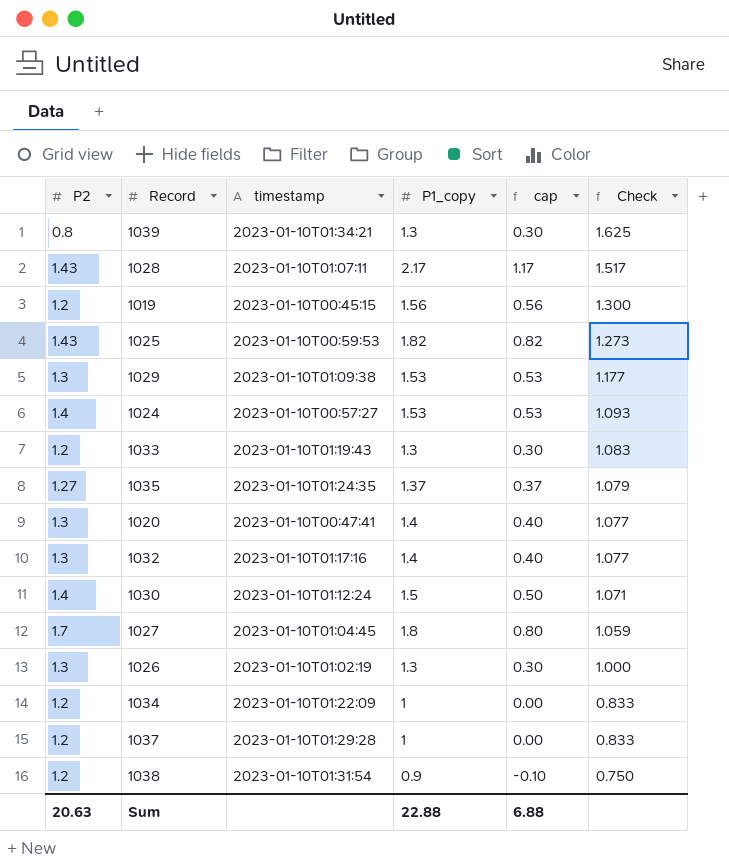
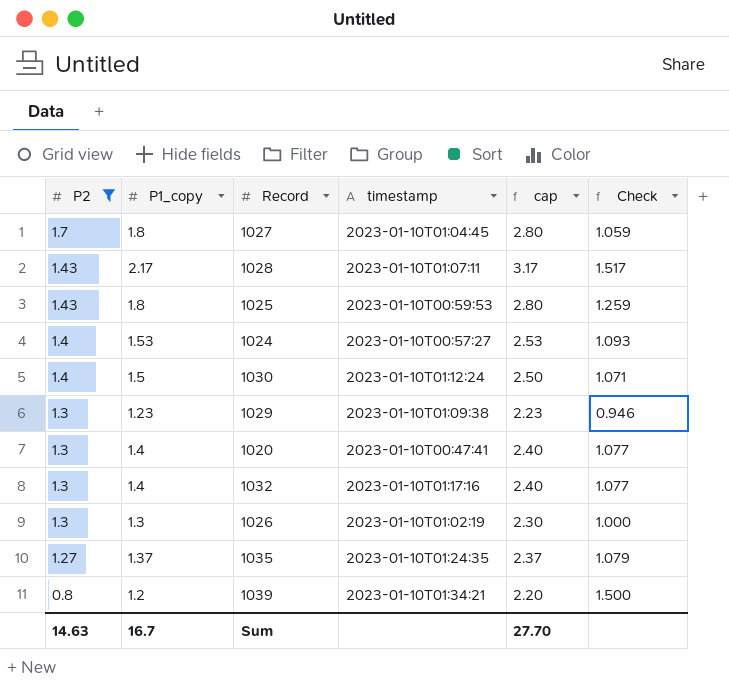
filter: none -> P2 != 1.2
row order: Check descending -> P2 descending
column P1_copy | position: 4 -> 2
column cap | formula: [P1_copy] - 1 -> [P1_copy] + 1
1025 | P1_copy: 1.82 -> 1.8
1025 | Check: 1.273 -> 1.259
1029 | P1_copy: 1.53 -> 1.23
1029 | Check: 1.177 -> 0.946
1039 | P1_copy: 1.3 -> 1.2
1039 | Check: 1.625 -> 1.500
Sum | P2: 20.63 -> 14.63
Sum | P1_copy: 22.88 -> 16.7
Sum | cap: 6.88 -> 27.70

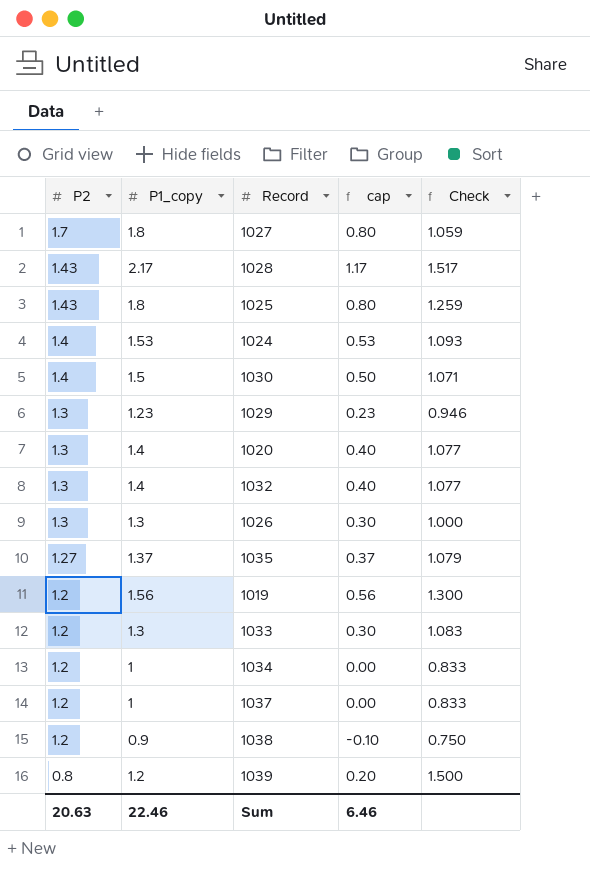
filter: P2 != 1.2 -> none
column timestamp | position: 4 -> none
column cap | formula: [P1_copy] + 1 -> [P1_copy] - 1
Sum | P2: 14.63 -> 20.63
Sum | P1_copy: 16.7 -> 22.46
Sum | cap: 27.70 -> 6.46

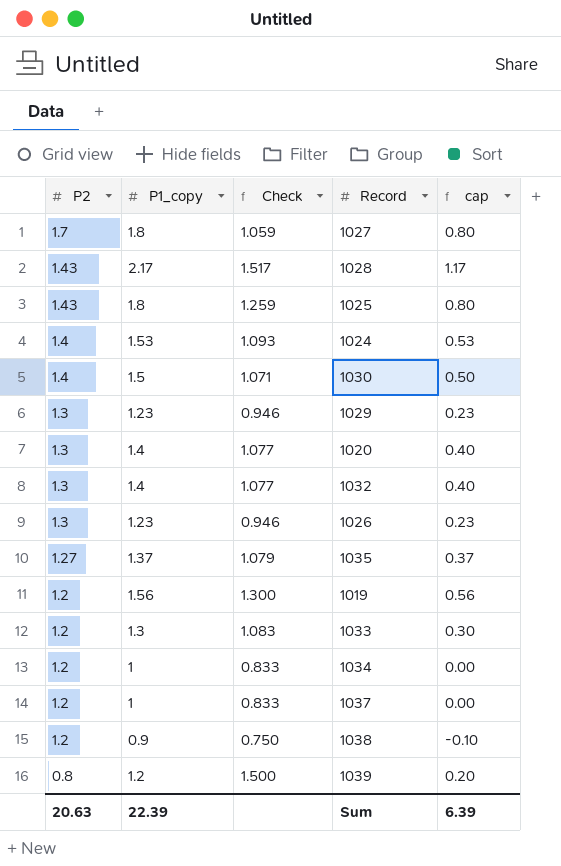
column Check | position: 5 -> 3
1026 | P1_copy: 1.3 -> 1.23
1026 | Check: 1.000 -> 0.946
1026 | cap: 0.30 -> 0.23
Sum | P1_copy: 22.46 -> 22.39
Sum | cap: 6.46 -> 6.39

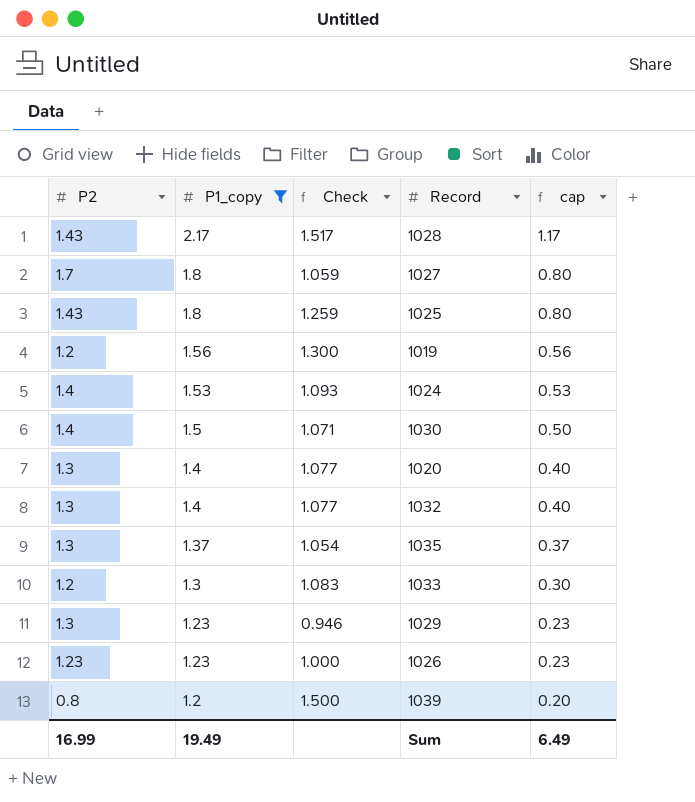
filter: none -> P1_copy >= 1.2
row order: P2 descending -> P1_copy descending
1035 | P2: 1.27 -> 1.3
1035 | Check: 1.079 -> 1.054
1026 | P2: 1.3 -> 1.23
1026 | Check: 0.946 -> 1.000
Sum | P2: 20.63 -> 16.99
Sum | P1_copy: 22.39 -> 19.49
Sum | cap: 6.39 -> 6.49

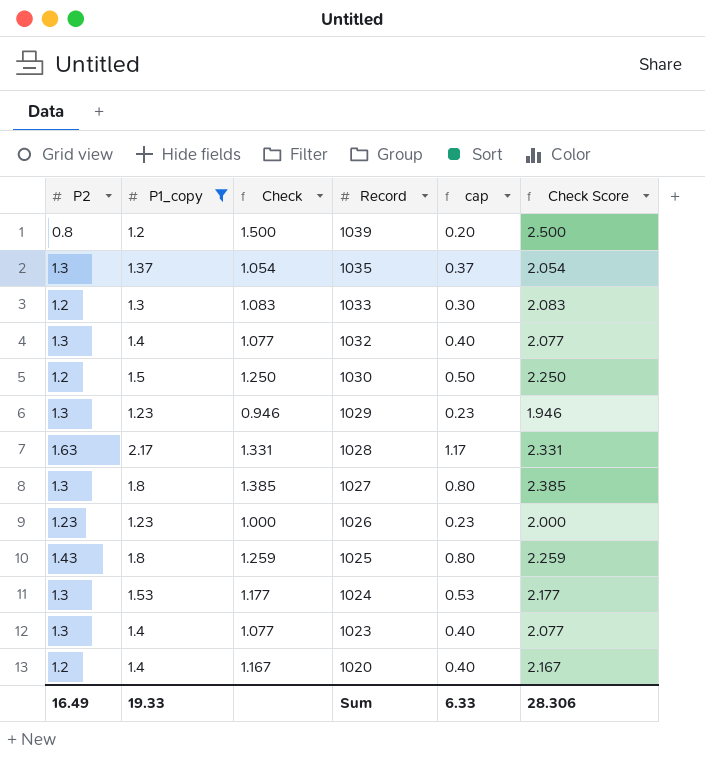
row order: P1_copy descending -> Record descending
column Check Score | formula: none -> [Check] + 1
row 1019: 1.2 | 1.56 | 1.300 | 0.56 -> none
1030 | P2: 1.4 -> 1.2
1030 | Check: 1.071 -> 1.250
1028 | P2: 1.43 -> 1.63
1028 | Check: 1.517 -> 1.331
1027 | P2: 1.7 -> 1.3
1027 | Check: 1.059 -> 1.385
1024 | P2: 1.4 -> 1.3
1024 | Check: 1.093 -> 1.177
row 1023: none -> 1.3 | 1.4 | 1.077 | 0.40 | 2.077
1020 | P2: 1.3 -> 1.2
1020 | Check: 1.077 -> 1.167
Sum | P2: 16.99 -> 16.49
Sum | P1_copy: 19.49 -> 19.33
Sum | cap: 6.49 -> 6.33

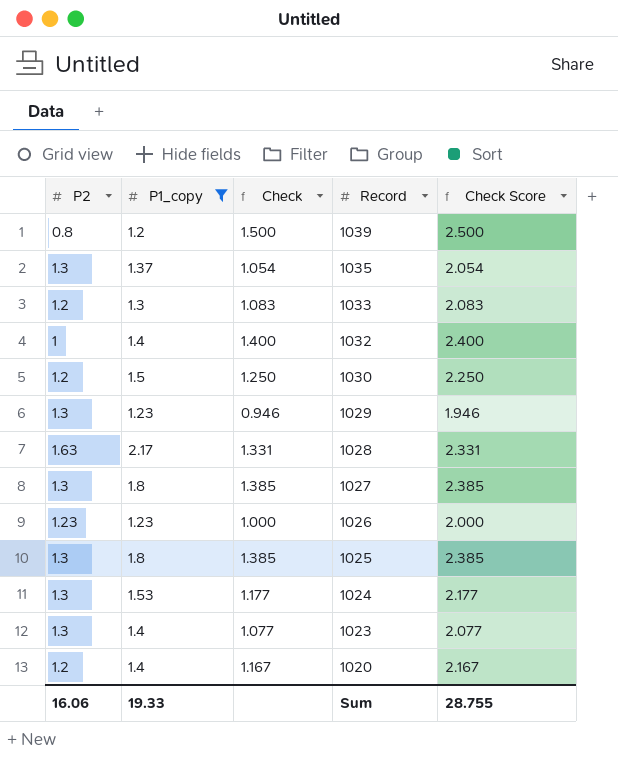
column cap | formula: [P1_copy] - 1 -> none
1032 | P2: 1.3 -> 1
1032 | Check: 1.077 -> 1.400
1032 | Check Score: 2.077 -> 2.400
1025 | P2: 1.43 -> 1.3
1025 | Check: 1.259 -> 1.385
1025 | Check Score: 2.259 -> 2.385
Sum | P2: 16.49 -> 16.06
Sum | Check Score: 28.306 -> 28.755

